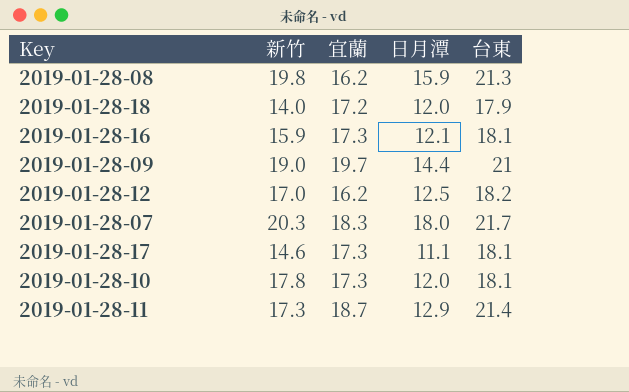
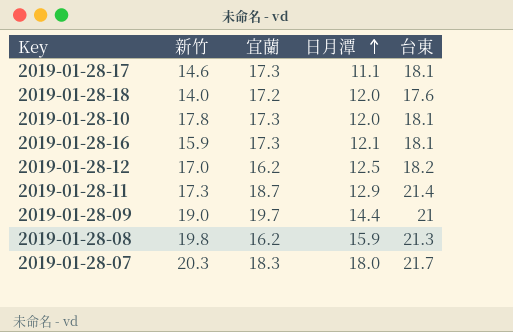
row order: none -> 日月潭 ascending
2019-01-28-18 | 台東: 17.9 -> 17.6

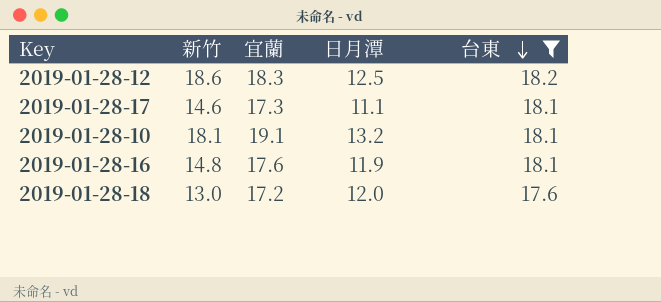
filter: none -> 台東 <= 18.2
row order: 日月潭 ascending -> 台東 descending
2019-01-28-12 | 新竹: 17.0 -> 18.6
2019-01-28-12 | 宜蘭: 16.2 -> 18.3
2019-01-28-10 | 新竹: 17.8 -> 18.1
2019-01-28-10 | 宜蘭: 17.3 -> 19.1
2019-01-28-10 | 日月潭: 12.0 -> 13.2
2019-01-28-16 | 新竹: 15.9 -> 14.8
2019-01-28-16 | 宜蘭: 17.3 -> 17.6
2019-01-28-16 | 日月潭: 12.1 -> 11.9
2019-01-28-18 | 新竹: 14.0 -> 13.0

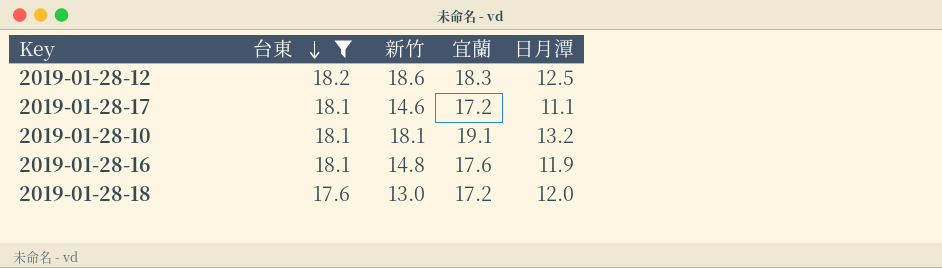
column 台東 | position: 5 -> 2
2019-01-28-17 | 宜蘭: 17.3 -> 17.2

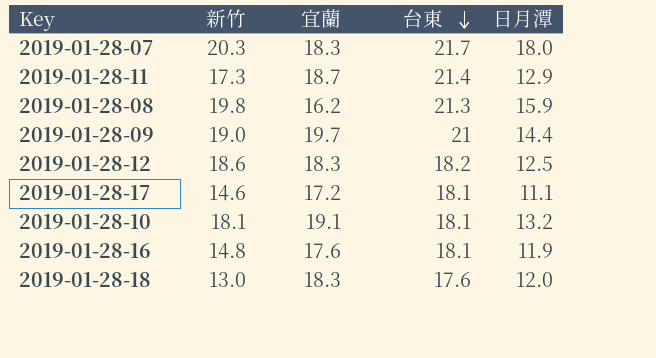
filter: 台東 <= 18.2 -> none
column 台東 | position: 2 -> 4
2019-01-28-18 | 宜蘭: 17.2 -> 18.3

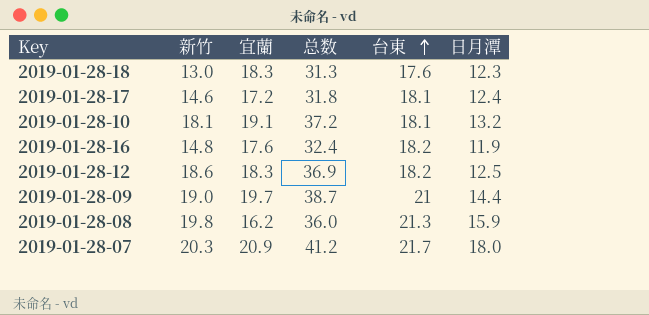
row order: 台東 descending -> 台東 ascending
column 总数 | formula: none -> [新竹] + [宜蘭]
row 2019-01-28-11: 17.3 | 18.7 | 21.4 | 12.9 -> none
2019-01-28-18 | 日月潭: 12.0 -> 12.3
2019-01-28-17 | 日月潭: 11.1 -> 12.4
2019-01-28-16 | 台東: 18.1 -> 18.2
2019-01-28-07 | 宜蘭: 18.3 -> 20.9

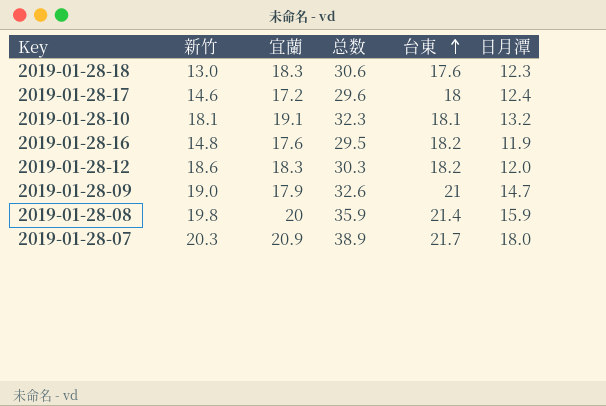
column 总数 | formula: [新竹] + [宜蘭] -> [宜蘭] + [日月潭]
2019-01-28-17 | 台東: 18.1 -> 18
2019-01-28-12 | 日月潭: 12.5 -> 12.0
2019-01-28-09 | 宜蘭: 19.7 -> 17.9
2019-01-28-09 | 日月潭: 14.4 -> 14.7
2019-01-28-08 | 宜蘭: 16.2 -> 20
2019-01-28-08 | 台東: 21.3 -> 21.4

